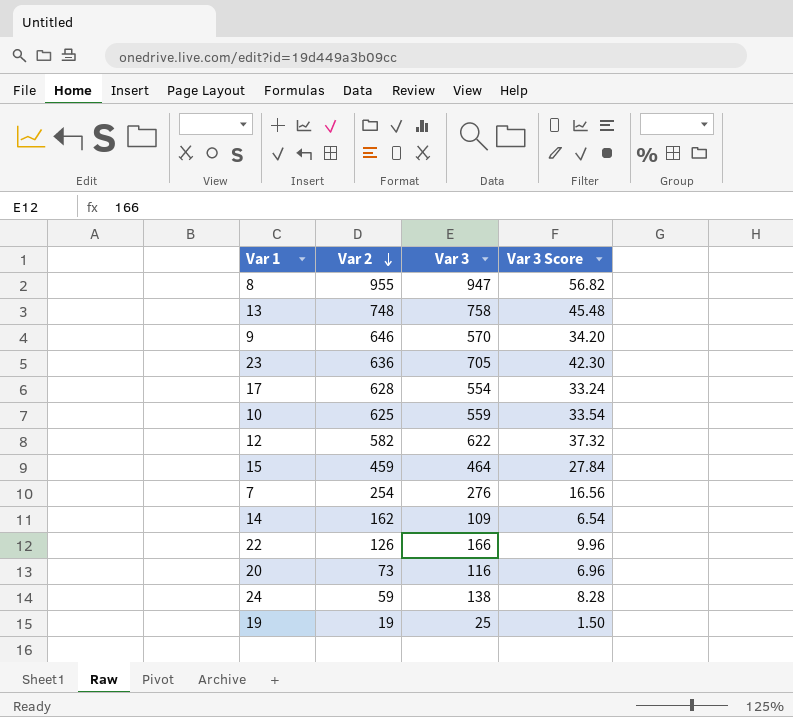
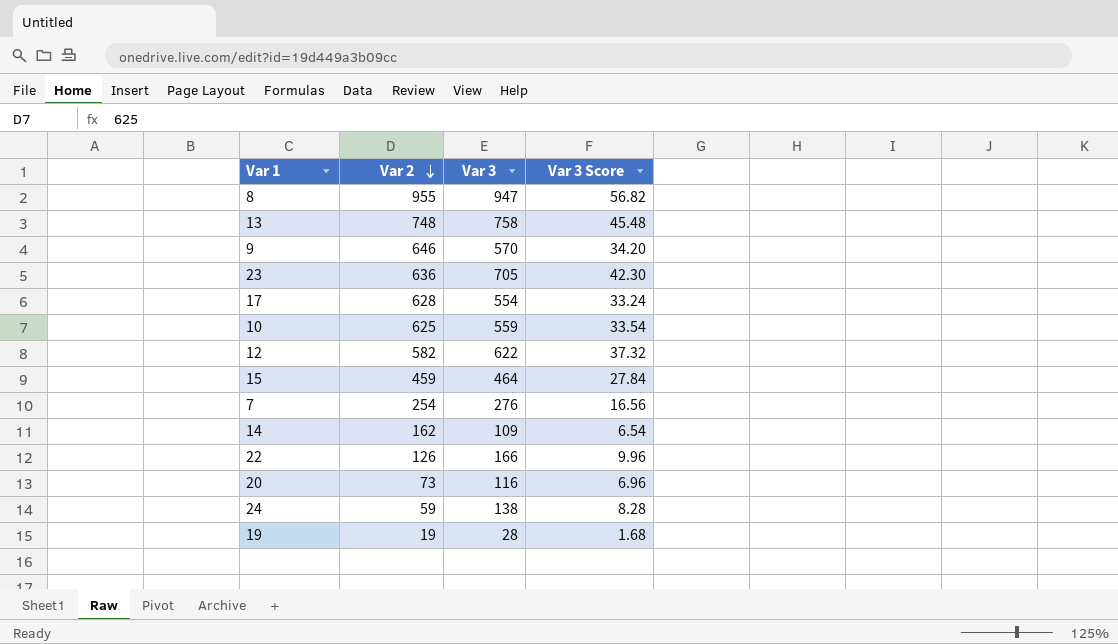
19 | Var 3: 25 -> 28
19 | Var 3 Score: 1.50 -> 1.68

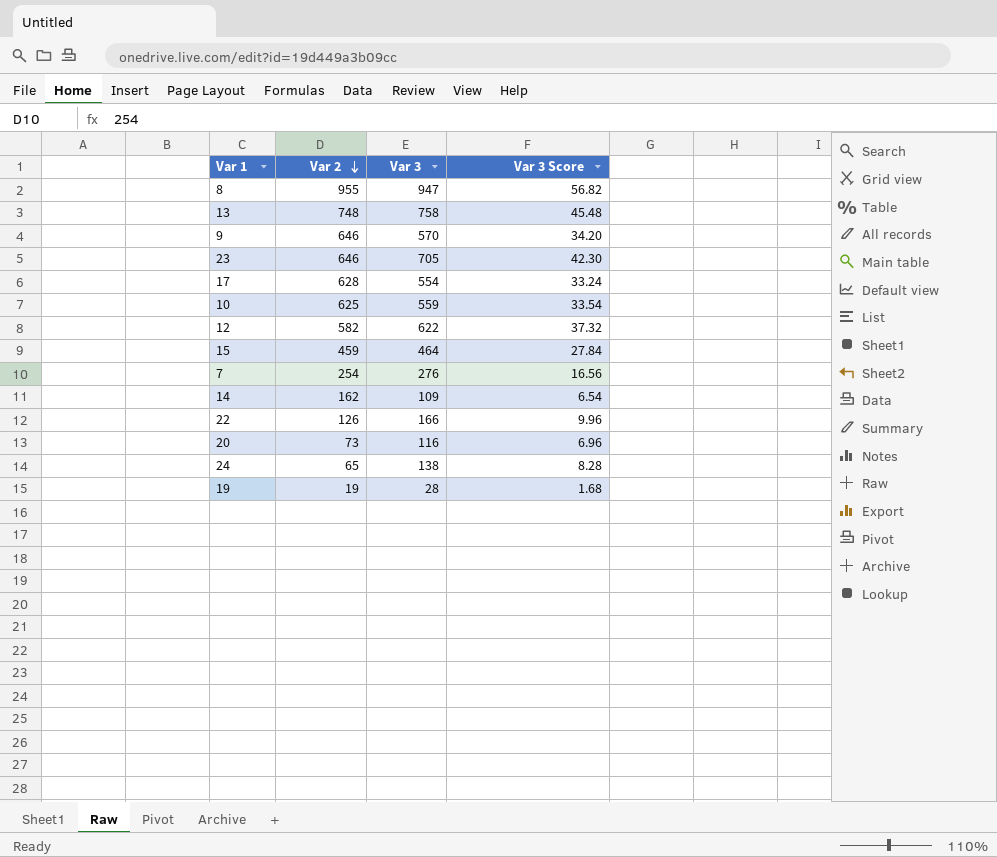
23 | Var 2: 636 -> 646
24 | Var 2: 59 -> 65

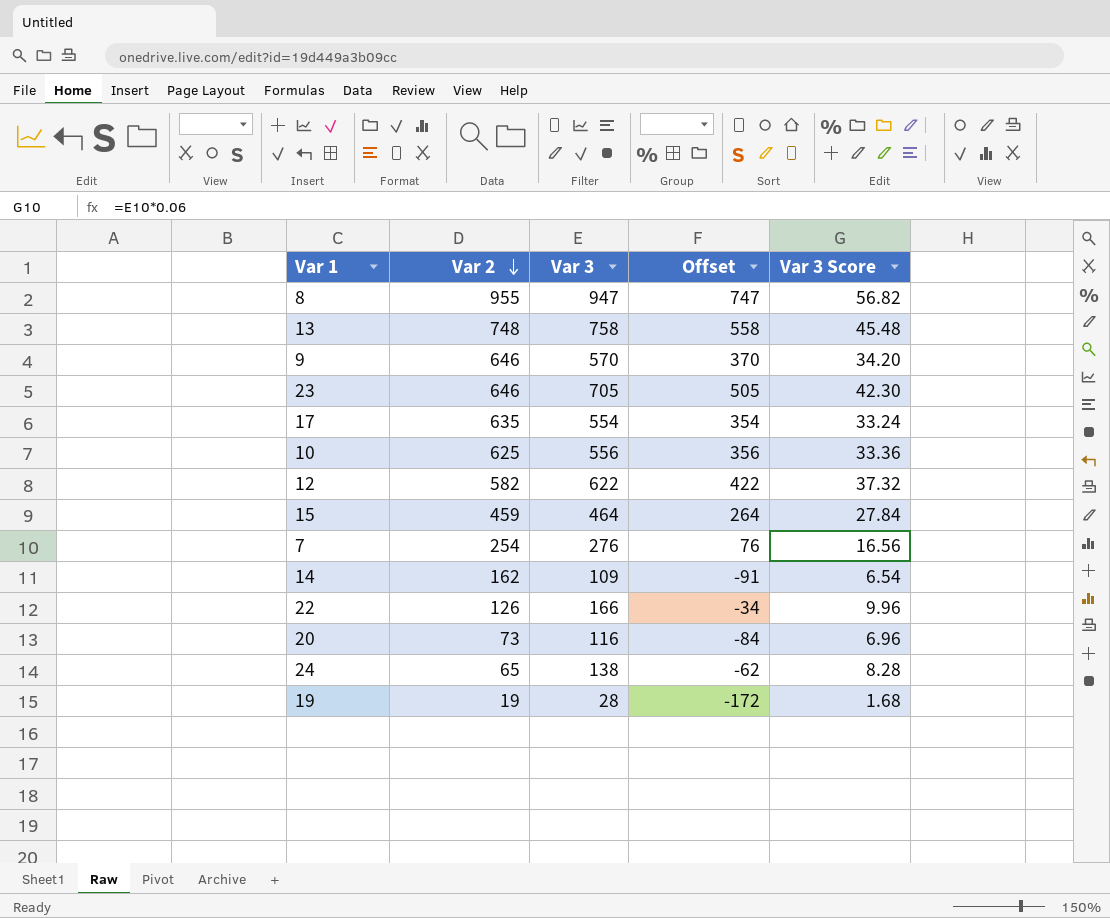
column Offset | formula: none -> [Var 3] - 200
17 | Var 2: 628 -> 635
10 | Var 3: 559 -> 556
10 | Var 3 Score: 33.54 -> 33.36

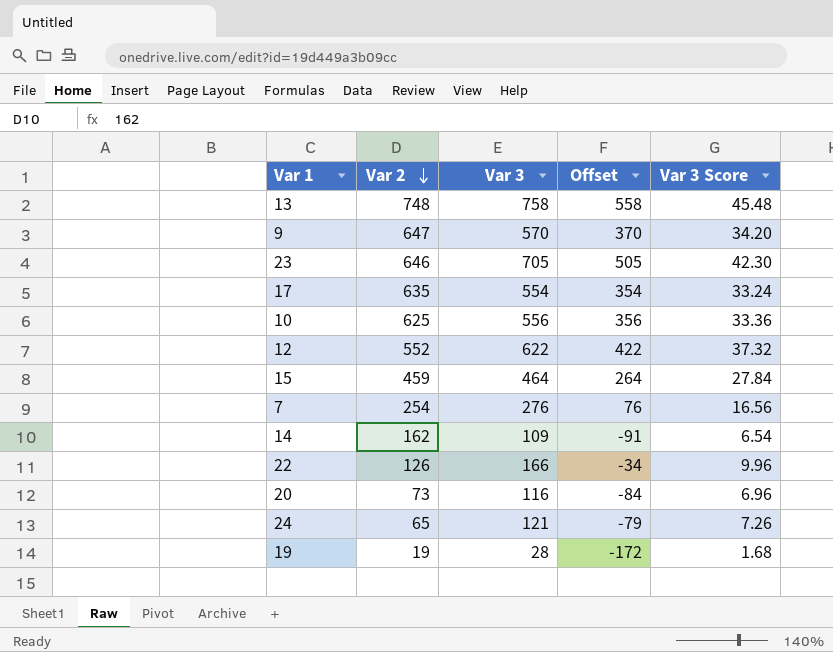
row 8: 955 | 947 | 747 | 56.82 -> none
9 | Var 2: 646 -> 647
12 | Var 2: 582 -> 552
24 | Var 3: 138 -> 121
24 | Offset: -62 -> -79
24 | Var 3 Score: 8.28 -> 7.26

